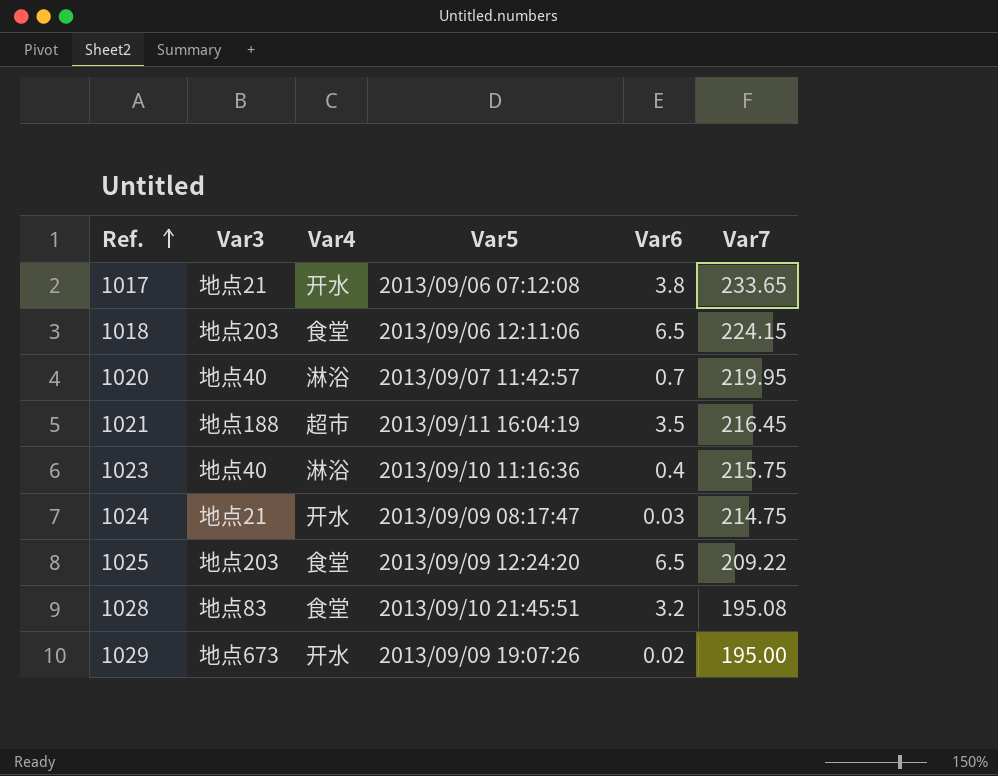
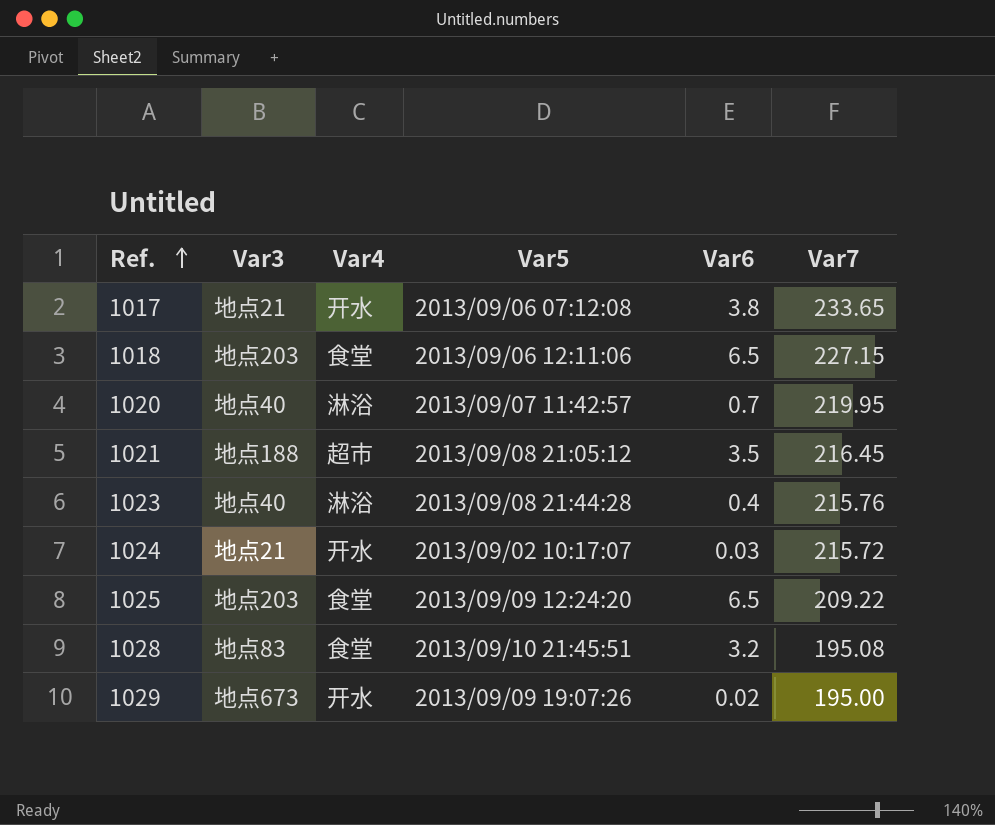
1018 | Var7: 224.15 -> 227.15
1021 | Var5: 2013/09/11 16:04:19 -> 2013/09/08 21:05:12
1023 | Var5: 2013/09/10 11:16:36 -> 2013/09/08 21:44:28
1023 | Var7: 215.75 -> 215.76
1024 | Var5: 2013/09/09 08:17:47 -> 2013/09/02 10:17:07
1024 | Var7: 214.75 -> 215.72

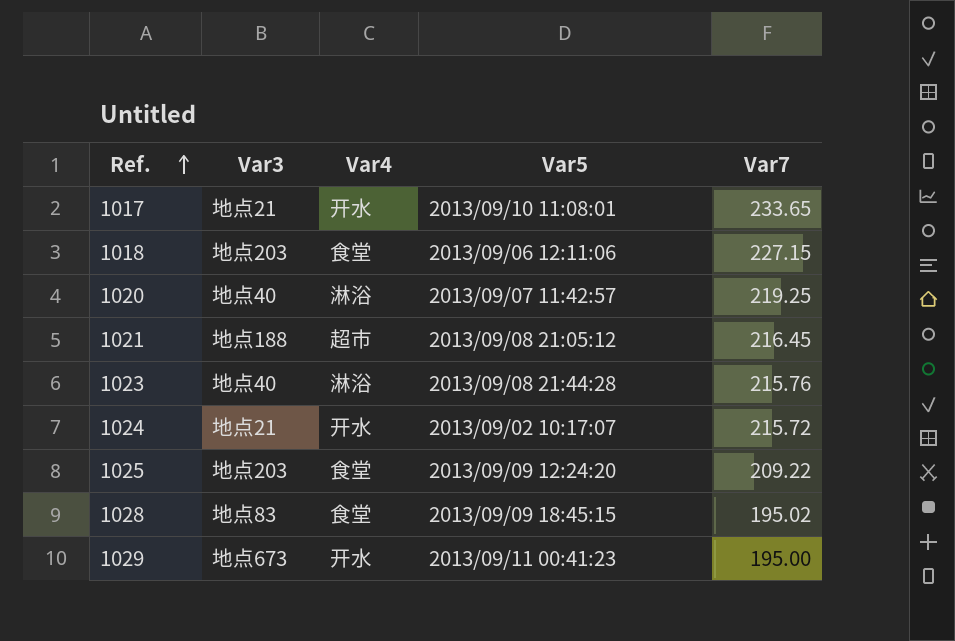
column Var6 | position: 5 -> none
1017 | Var5: 2013/09/06 07:12:08 -> 2013/09/10 11:08:01
1020 | Var7: 219.95 -> 219.25
1028 | Var5: 2013/09/10 21:45:51 -> 2013/09/09 18:45:15
1028 | Var7: 195.08 -> 195.02
1029 | Var5: 2013/09/09 19:07:26 -> 2013/09/11 00:41:23

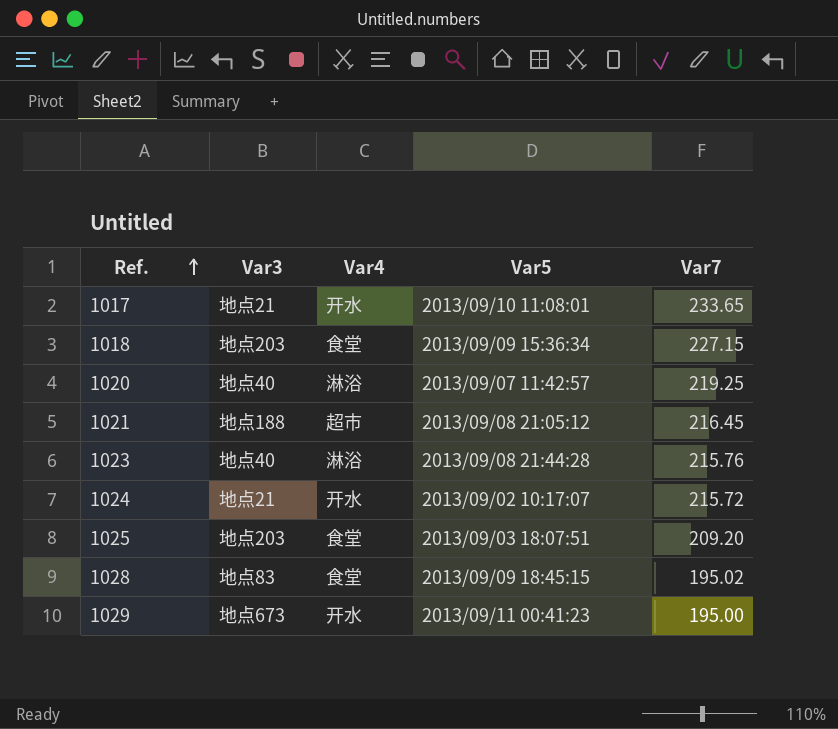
1018 | Var5: 2013/09/06 12:11:06 -> 2013/09/09 15:36:34
1025 | Var5: 2013/09/09 12:24:20 -> 2013/09/03 18:07:51
1025 | Var7: 209.22 -> 209.20

